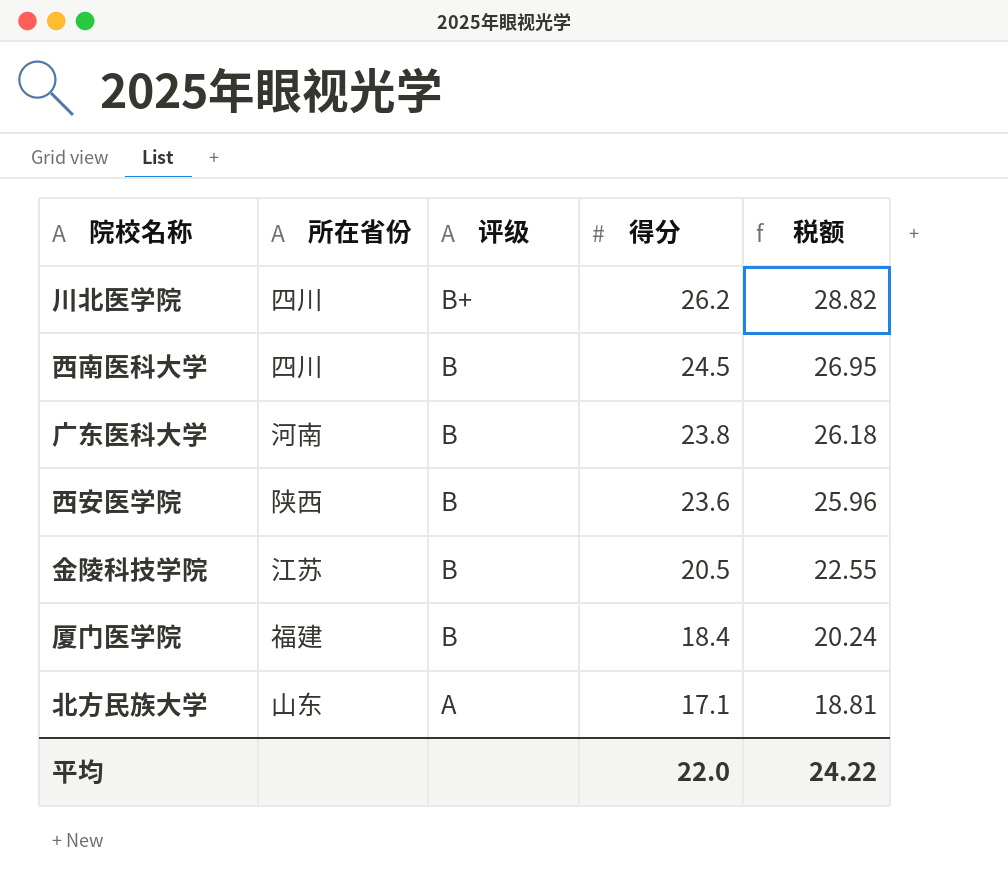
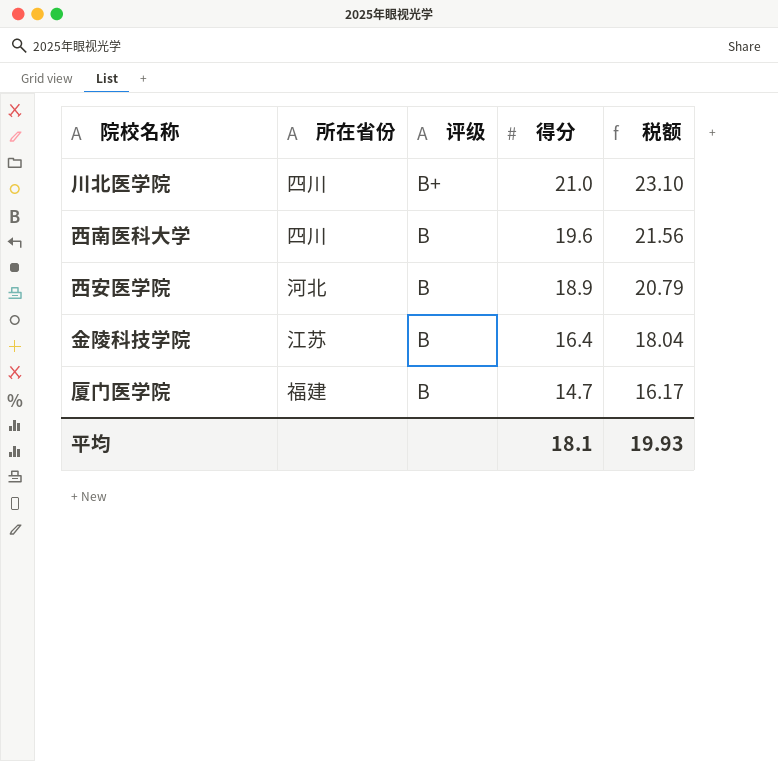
row 广东医科大学: 河南 | B | 23.8 | 26.18 -> none
row 北方民族大学: 山东 | A | 17.1 | 18.81 -> none
川北医学院 | 得分: 26.2 -> 21.0
川北医学院 | 税额: 28.82 -> 23.10
西南医科大学 | 得分: 24.5 -> 19.6
西南医科大学 | 税额: 26.95 -> 21.56
西安医学院 | 所在省份: 陕西 -> 河北
西安医学院 | 得分: 23.6 -> 18.9
西安医学院 | 税额: 25.96 -> 20.79
金陵科技学院 | 得分: 20.5 -> 16.4
金陵科技学院 | 税额: 22.55 -> 18.04
厦门医学院 | 得分: 18.4 -> 14.7
厦门医学院 | 税额: 20.24 -> 16.17
平均 | 得分: 22.0 -> 18.1
平均 | 税额: 24.22 -> 19.93

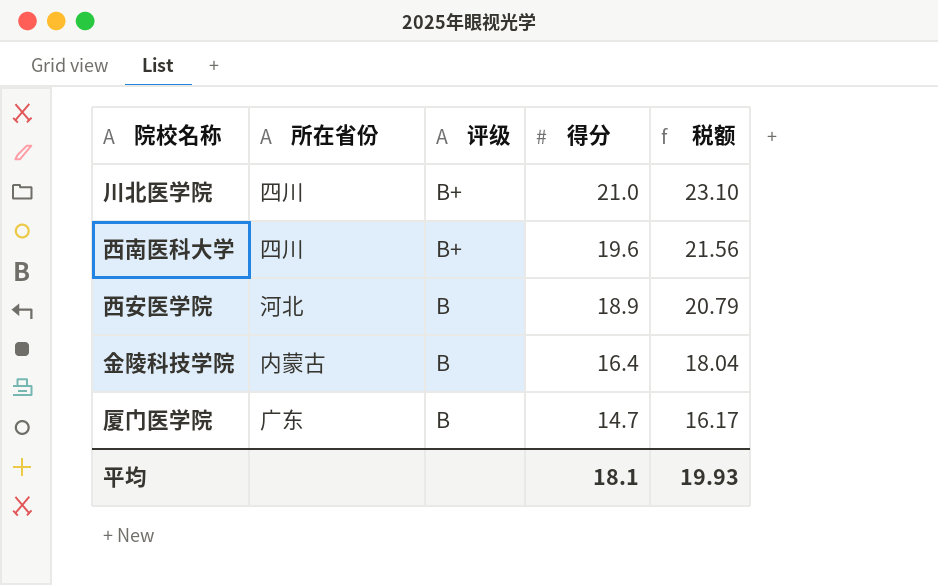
西南医科大学 | 评级: B -> B+
金陵科技学院 | 所在省份: 江苏 -> 内蒙古
厦门医学院 | 所在省份: 福建 -> 广东

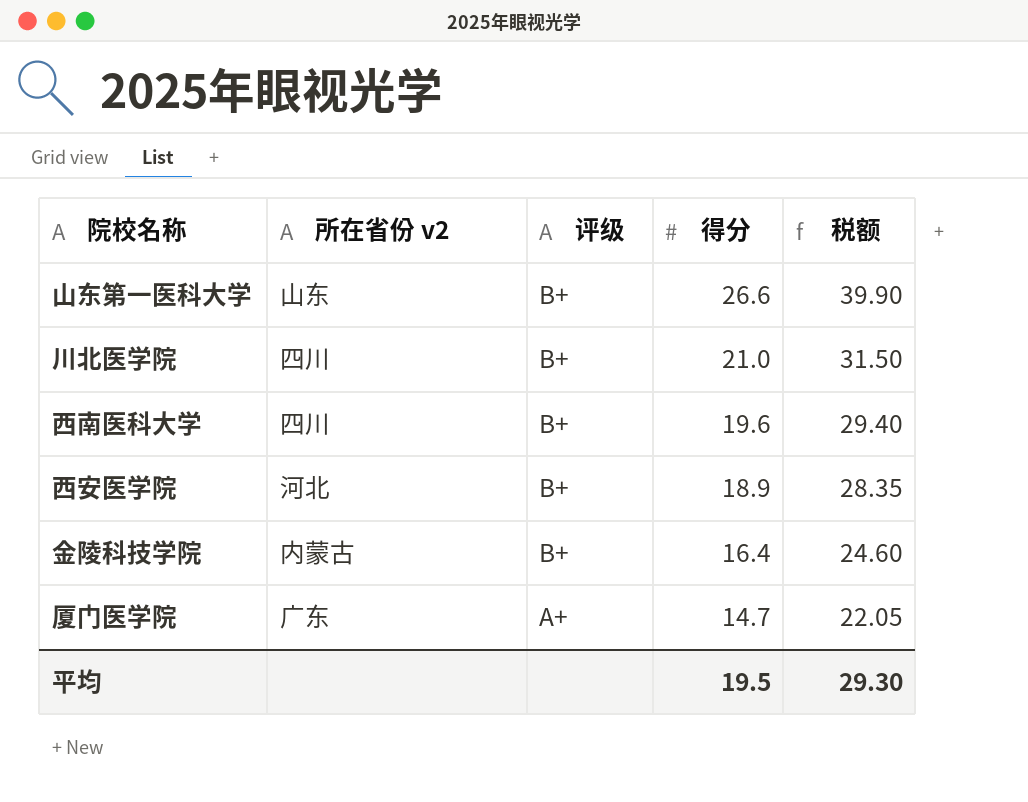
column name: 所在省份 -> 所在省份 v2
column 税额 | formula: [得分] * 1.1 -> [得分] * 1.5
row 山东第一医科大学: none -> 山东 | B+ | 26.6 | 39.90
西安医学院 | 评级: B -> B+
金陵科技学院 | 评级: B -> B+
厦门医学院 | 评级: B -> A+
平均 | 得分: 18.1 -> 19.5
平均 | 税额: 19.93 -> 29.30

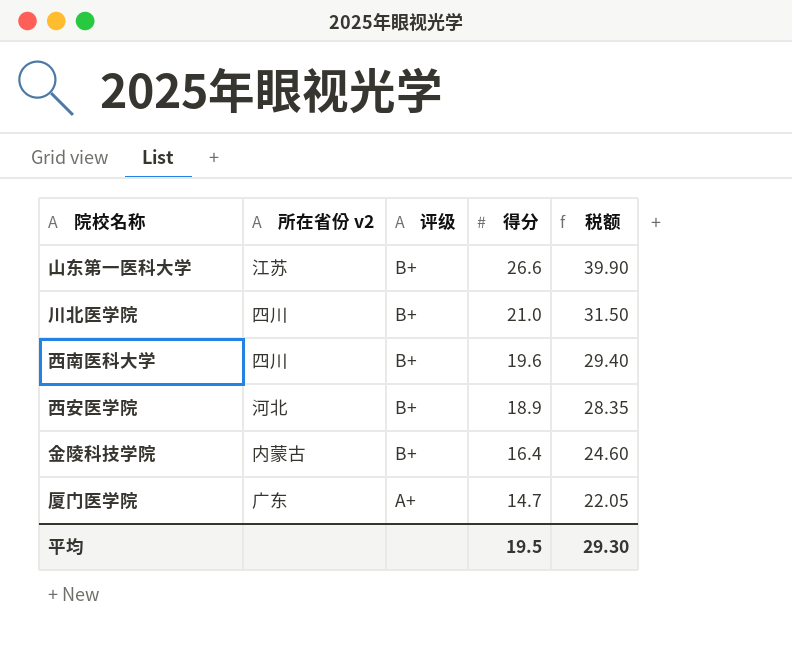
山东第一医科大学 | 所在省份 v2: 山东 -> 江苏

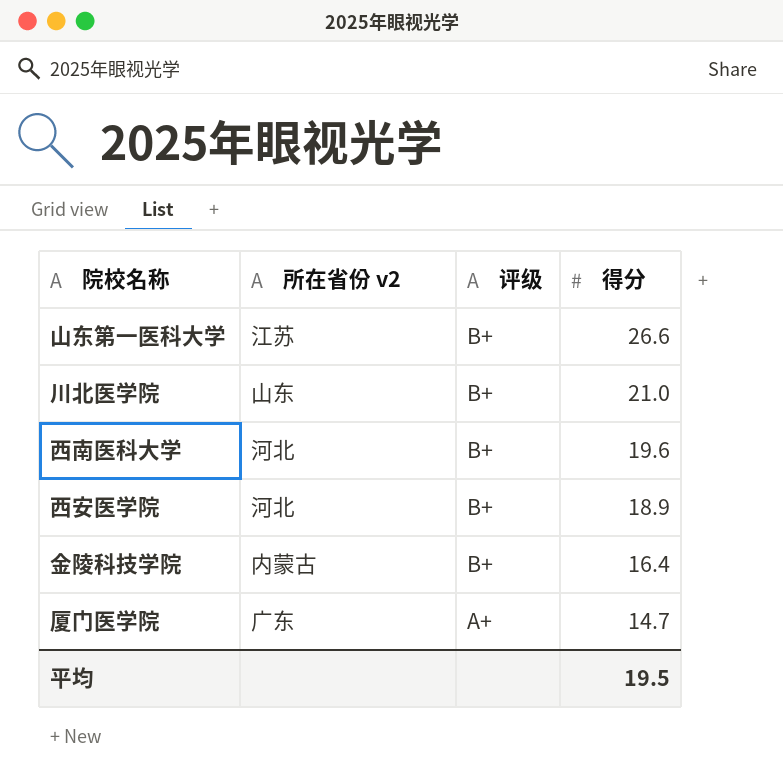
column 税额 | formula: [得分] * 1.5 -> none
川北医学院 | 所在省份 v2: 四川 -> 山东
西南医科大学 | 所在省份 v2: 四川 -> 河北

